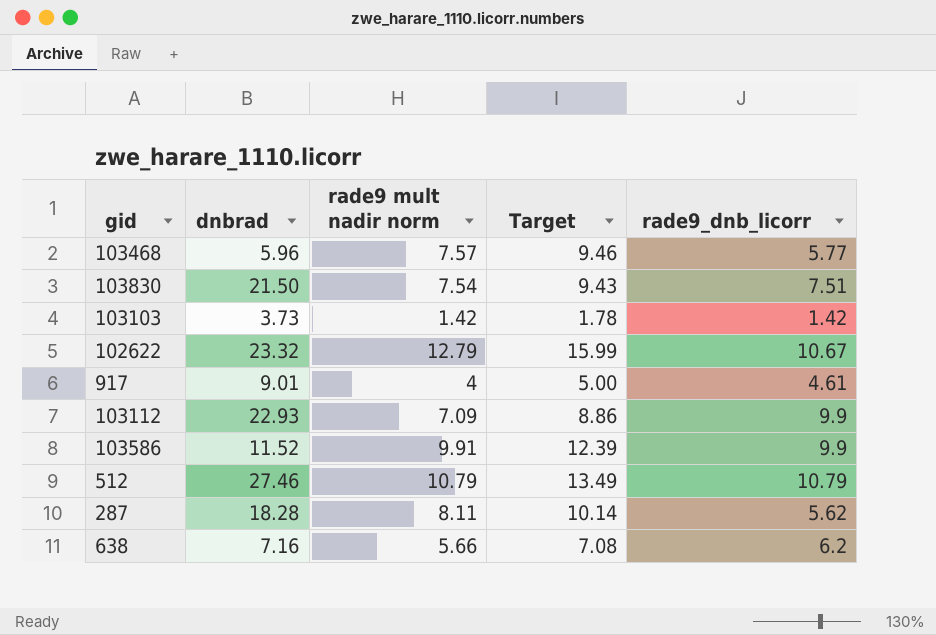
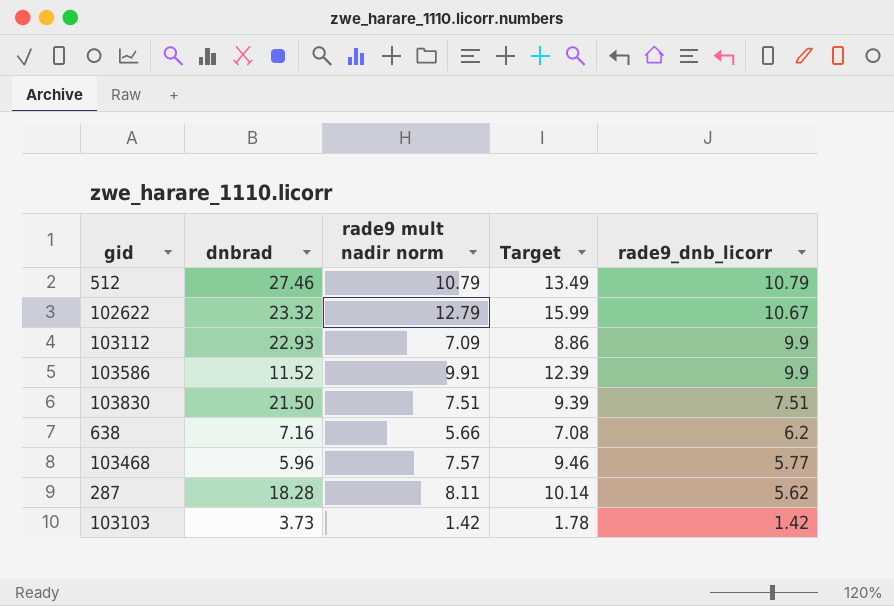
row order: none -> rade9_dnb_licorr descending
row 917: 9.01 | 4 | 5.00 | 4.61 -> none
103830 | rade9 mult nadir norm: 7.54 -> 7.51
103830 | Target: 9.43 -> 9.39

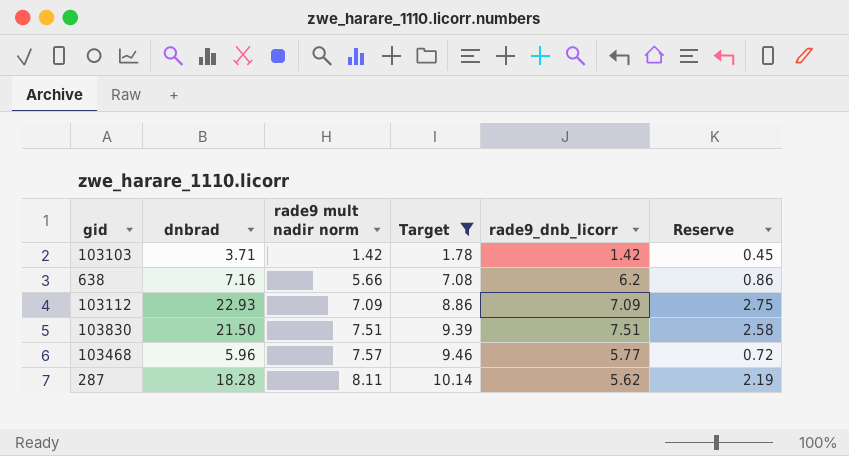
filter: none -> Target <= 10.14
row order: rade9_dnb_licorr descending -> rade9 mult nadir norm ascending
column Reserve | formula: none -> [dnbrad] * 0.12
103103 | dnbrad: 3.73 -> 3.71
103112 | rade9_dnb_licorr: 9.9 -> 7.09

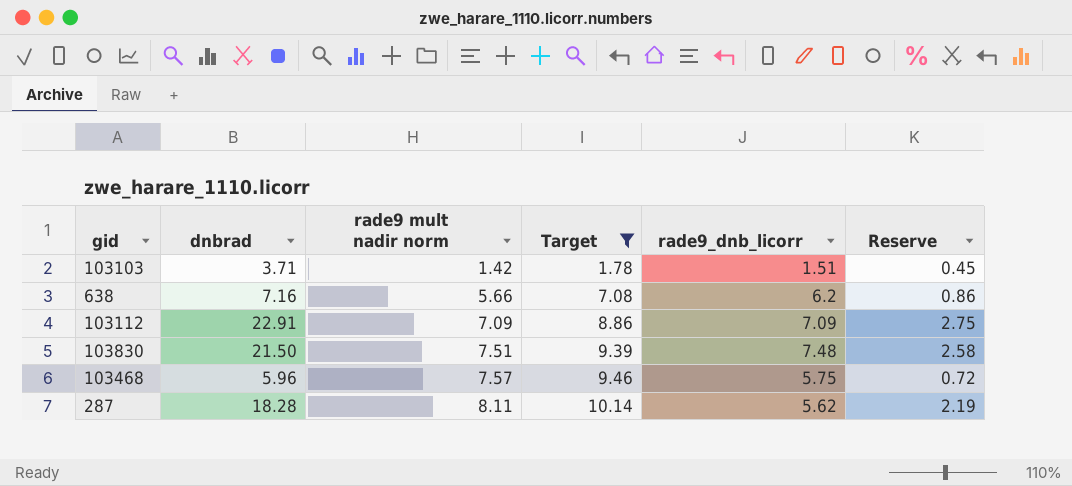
103103 | rade9_dnb_licorr: 1.42 -> 1.51
103112 | dnbrad: 22.93 -> 22.91
103830 | rade9_dnb_licorr: 7.51 -> 7.48
103468 | rade9_dnb_licorr: 5.77 -> 5.75

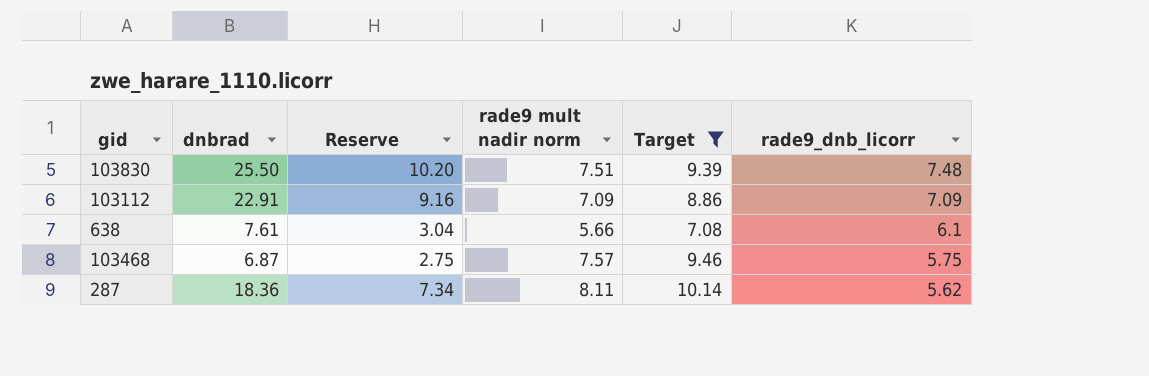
row order: rade9 mult nadir norm ascending -> rade9_dnb_licorr descending
column Reserve | formula: [dnbrad] * 0.12 -> [dnbrad] * 0.4
column Reserve | position: 6 -> 3
row 103103: 3.71 | 1.42 | 1.78 | 1.51 | 0.45 -> none
103830 | dnbrad: 21.50 -> 25.50
638 | dnbrad: 7.16 -> 7.61
638 | rade9_dnb_licorr: 6.2 -> 6.1
103468 | dnbrad: 5.96 -> 6.87
287 | dnbrad: 18.28 -> 18.36

